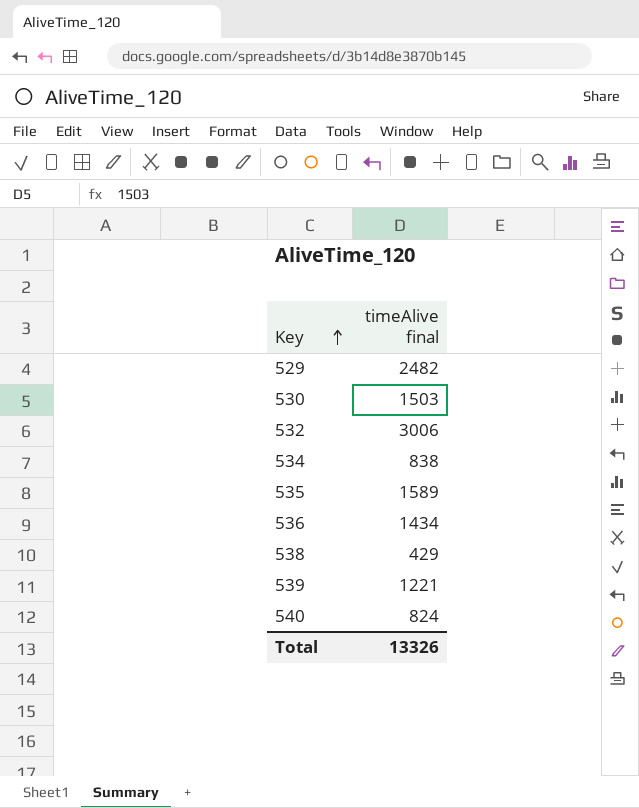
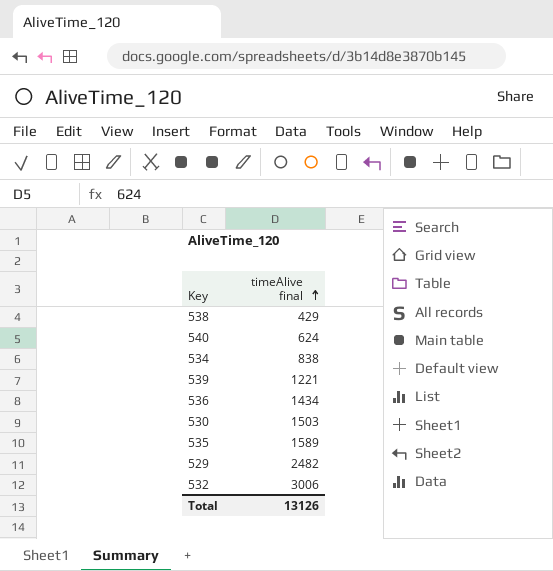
row order: Key ascending -> timeAlive final ascending
540 | timeAlive final: 824 -> 624
Total | timeAlive final: 13326 -> 13126

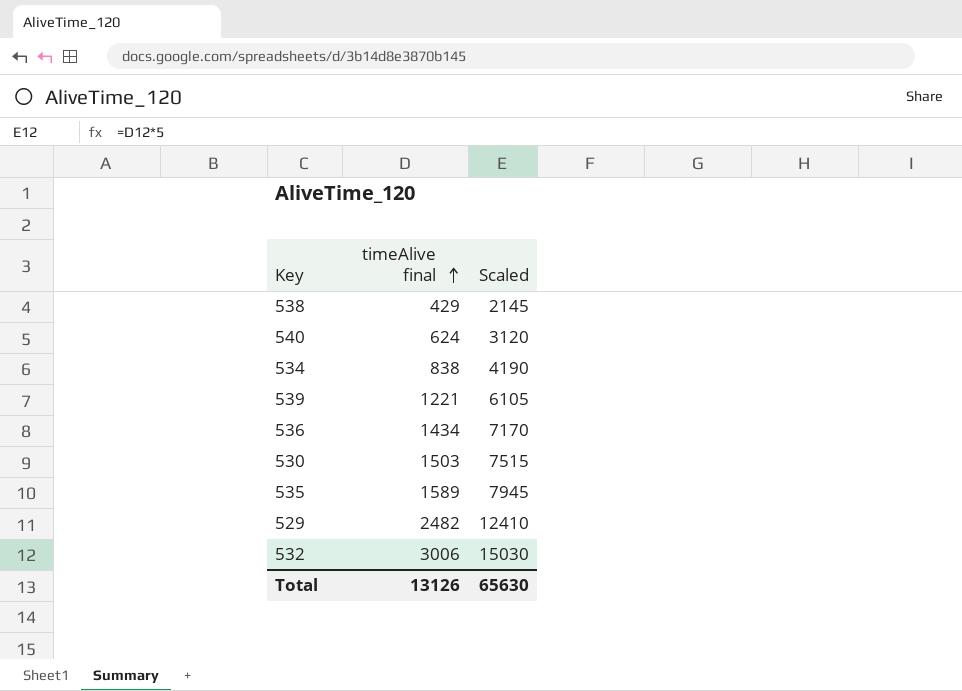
column Scaled | formula: none -> [timeAlive final] * 5

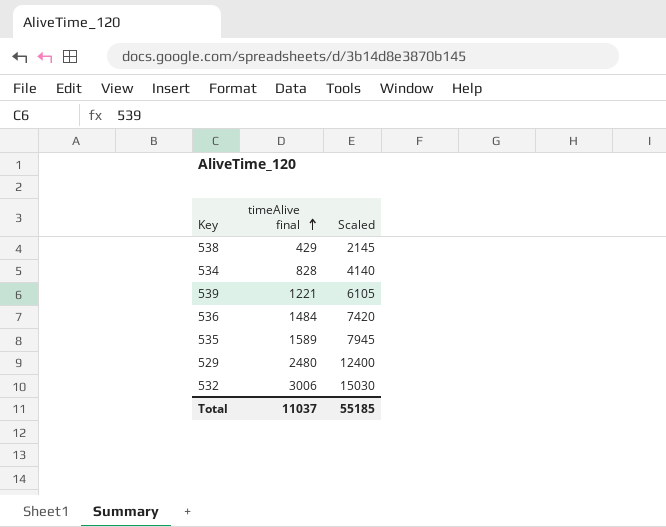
row 540: 624 | 3120 -> none
row 530: 1503 | 7515 -> none
534 | timeAlive final: 838 -> 828
534 | Scaled: 4190 -> 4140
536 | timeAlive final: 1434 -> 1484
536 | Scaled: 7170 -> 7420
529 | timeAlive final: 2482 -> 2480
529 | Scaled: 12410 -> 12400
Total | timeAlive final: 13126 -> 11037
Total | Scaled: 65630 -> 55185

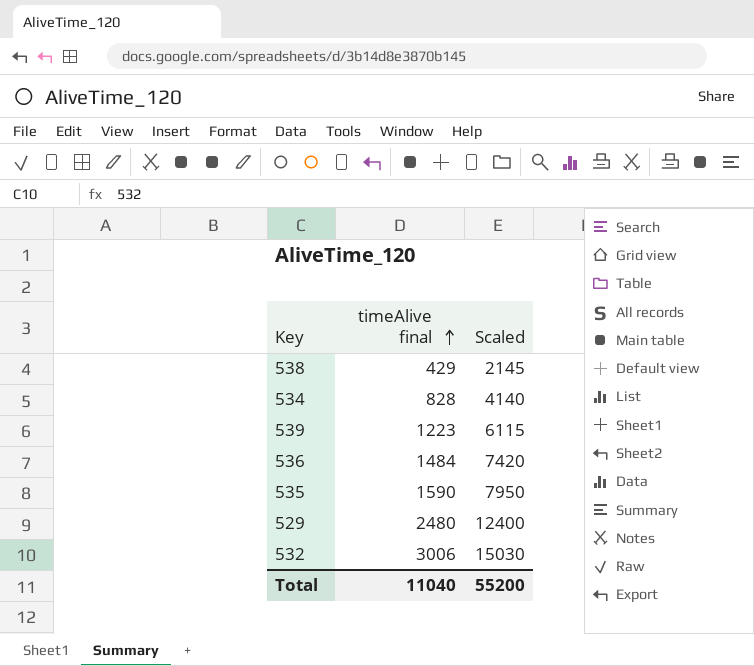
539 | timeAlive final: 1221 -> 1223
539 | Scaled: 6105 -> 6115
535 | timeAlive final: 1589 -> 1590
535 | Scaled: 7945 -> 7950
Total | timeAlive final: 11037 -> 11040
Total | Scaled: 55185 -> 55200

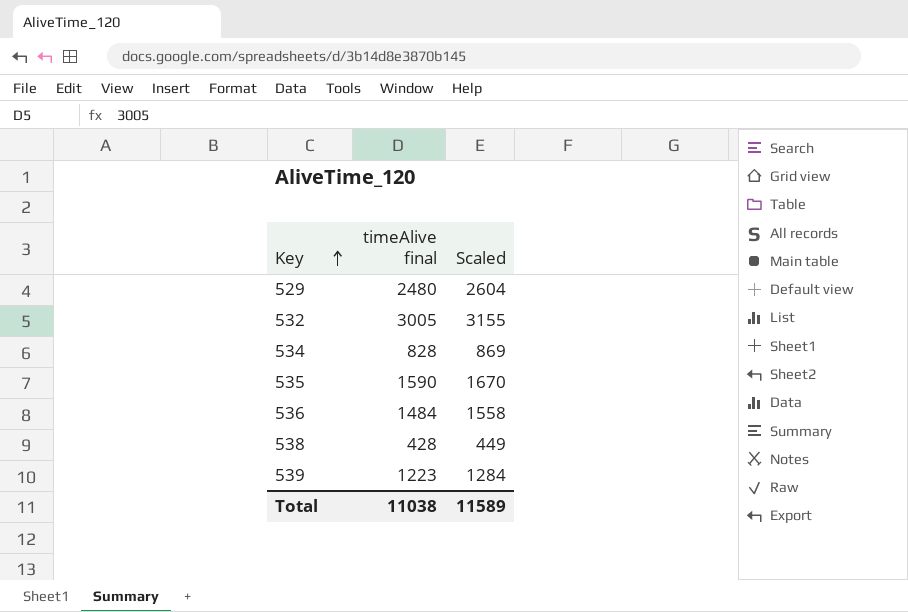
row order: timeAlive final ascending -> Key ascending
column Scaled | formula: [timeAlive final] * 5 -> [timeAlive final] * 1.05
532 | timeAlive final: 3006 -> 3005
538 | timeAlive final: 429 -> 428
Total | timeAlive final: 11040 -> 11038
Total | Scaled: 55200 -> 11589

